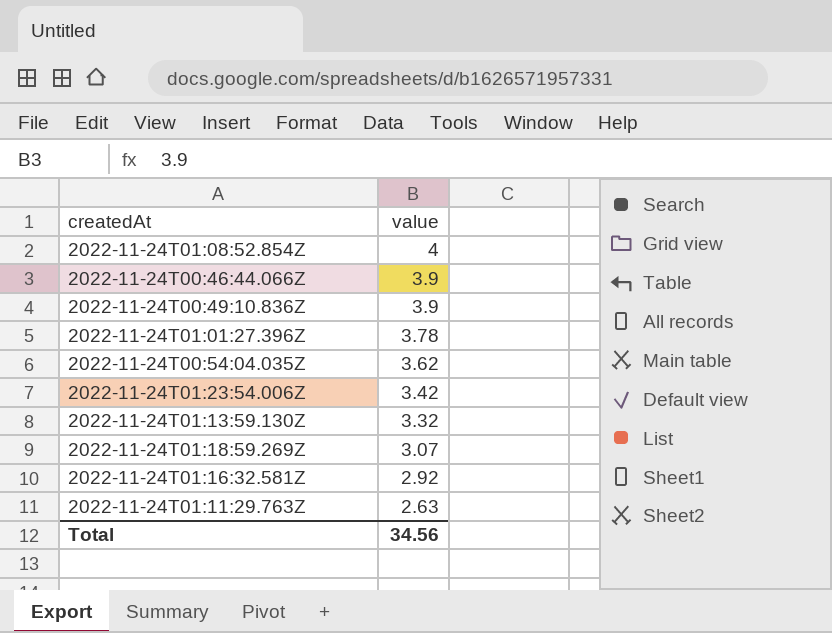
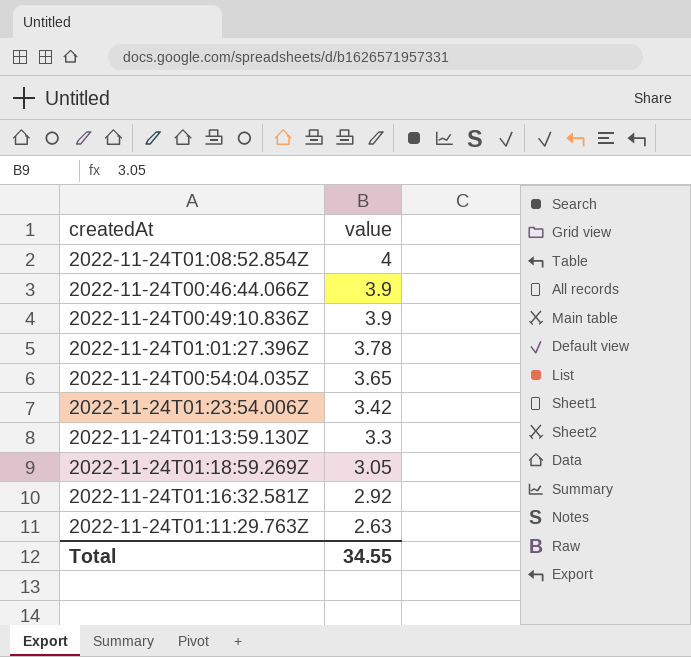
2022-11-24T00:54:04.035Z | value: 3.62 -> 3.65
2022-11-24T01:13:59.130Z | value: 3.32 -> 3.3
2022-11-24T01:18:59.269Z | value: 3.07 -> 3.05
Total | value: 34.56 -> 34.55

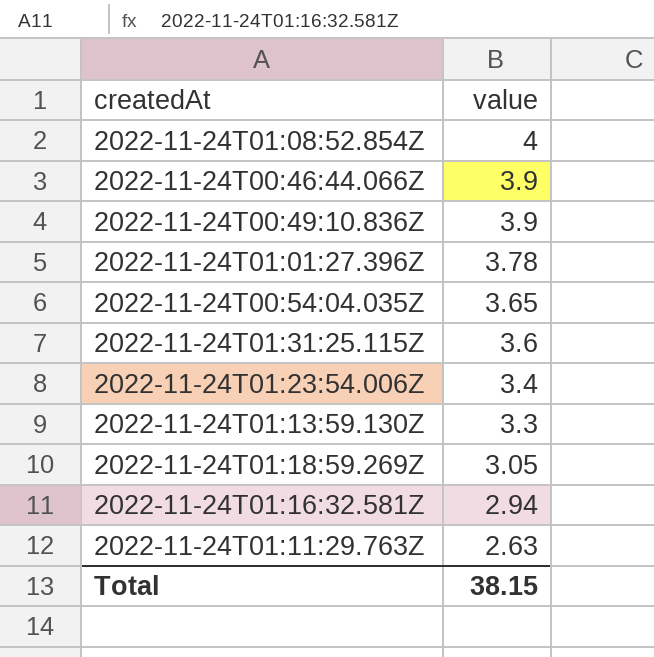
row 2022-11-24T01:31:25.115Z: none -> 3.6
2022-11-24T01:23:54.006Z | value: 3.42 -> 3.4
2022-11-24T01:16:32.581Z | value: 2.92 -> 2.94
Total | value: 34.55 -> 38.15

